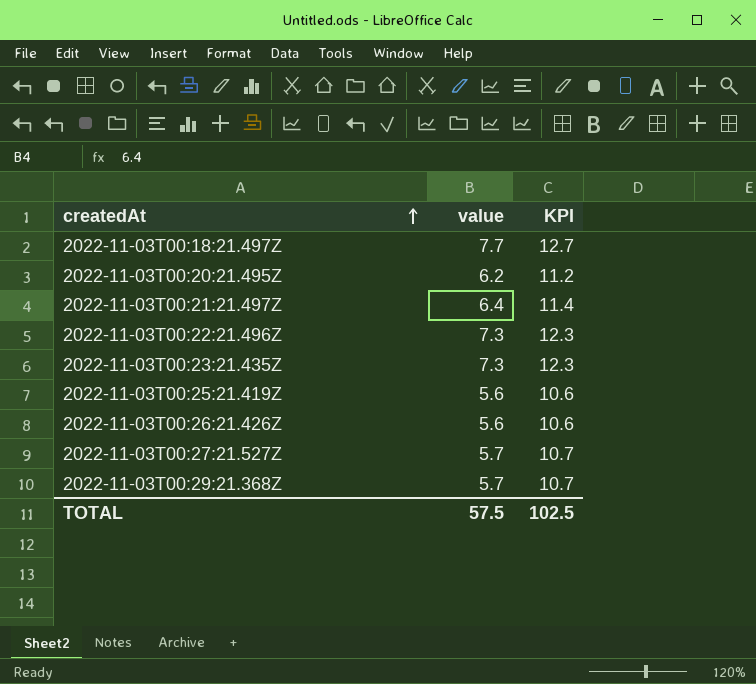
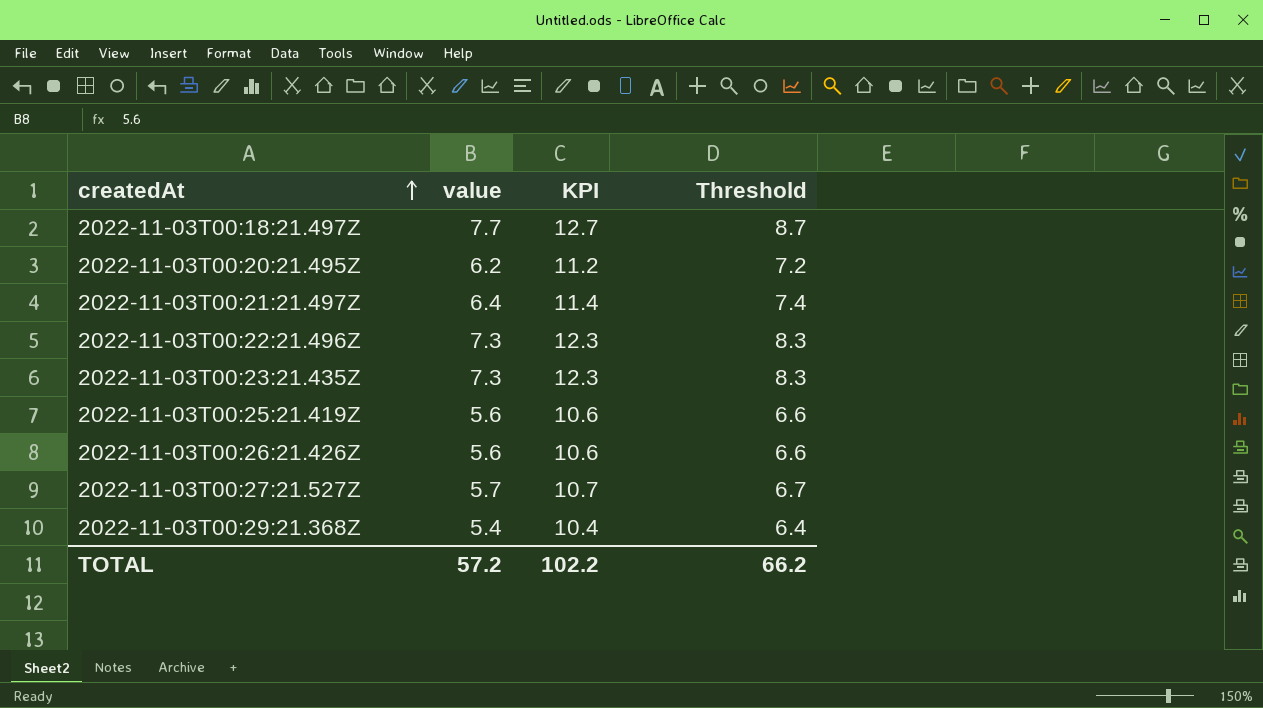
column Threshold | formula: none -> [value] + 1
2022-11-03T00:29:21.368Z | value: 5.7 -> 5.4
2022-11-03T00:29:21.368Z | KPI: 10.7 -> 10.4
TOTAL | value: 57.5 -> 57.2
TOTAL | KPI: 102.5 -> 102.2

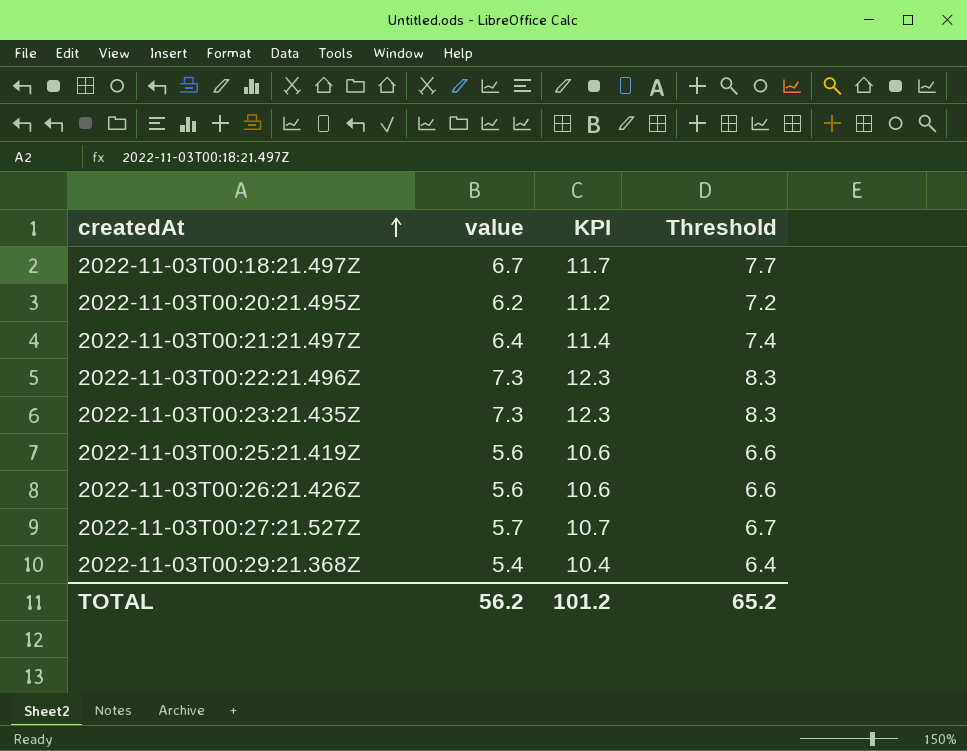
2022-11-03T00:18:21.497Z | value: 7.7 -> 6.7
2022-11-03T00:18:21.497Z | KPI: 12.7 -> 11.7
2022-11-03T00:18:21.497Z | Threshold: 8.7 -> 7.7
TOTAL | value: 57.2 -> 56.2
TOTAL | KPI: 102.2 -> 101.2
TOTAL | Threshold: 66.2 -> 65.2

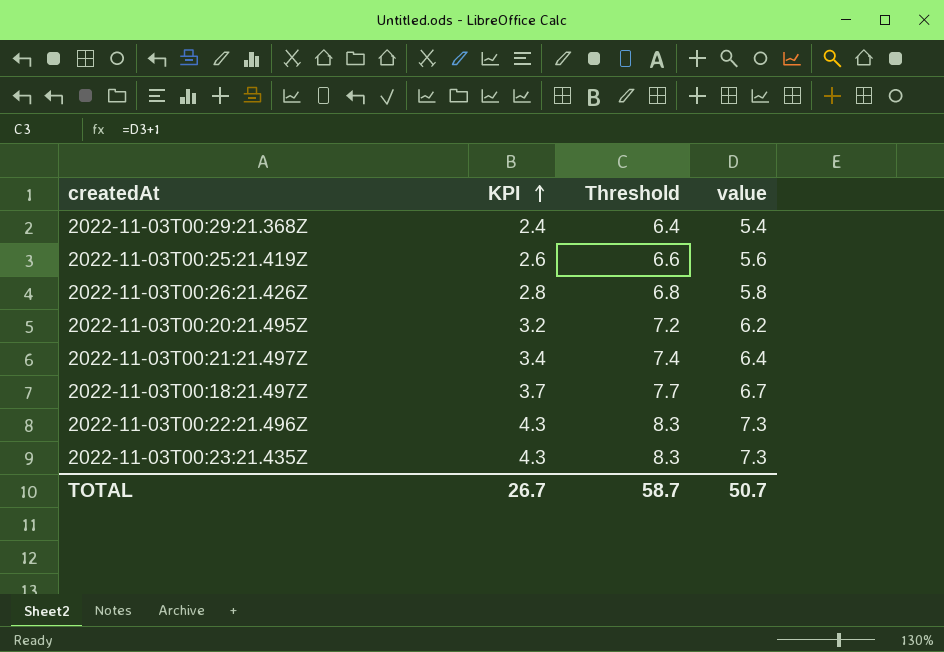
row order: createdAt ascending -> KPI ascending
column KPI | formula: [value] + 5 -> [value] - 3
column value | position: 2 -> 4
row 2022-11-03T00:27:21.527Z: 5.7 | 10.7 | 6.7 -> none
2022-11-03T00:26:21.426Z | Threshold: 6.6 -> 6.8
2022-11-03T00:26:21.426Z | value: 5.6 -> 5.8
TOTAL | KPI: 101.2 -> 26.7
TOTAL | Threshold: 65.2 -> 58.7
TOTAL | value: 56.2 -> 50.7

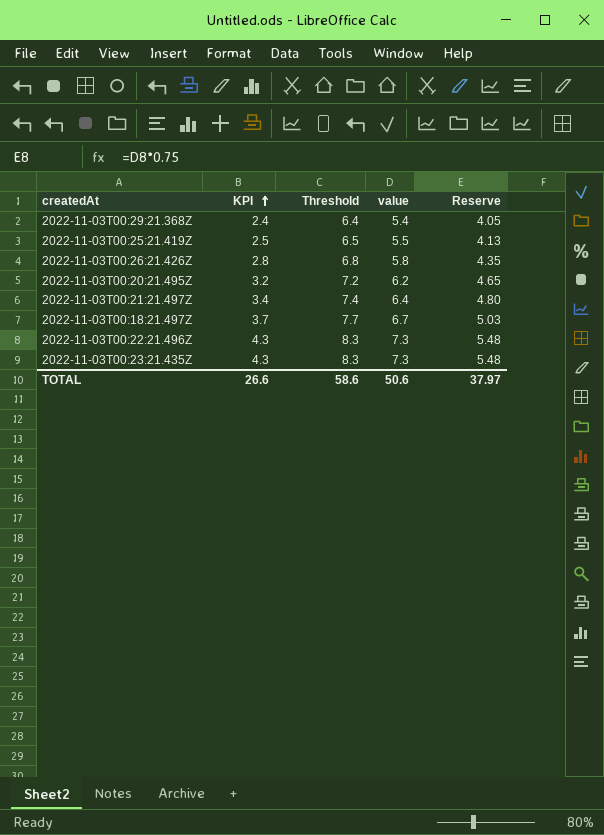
column Reserve | formula: none -> [value] * 0.75
2022-11-03T00:25:21.419Z | KPI: 2.6 -> 2.5
2022-11-03T00:25:21.419Z | Threshold: 6.6 -> 6.5
2022-11-03T00:25:21.419Z | value: 5.6 -> 5.5
TOTAL | KPI: 26.7 -> 26.6
TOTAL | Threshold: 58.7 -> 58.6
TOTAL | value: 50.7 -> 50.6

